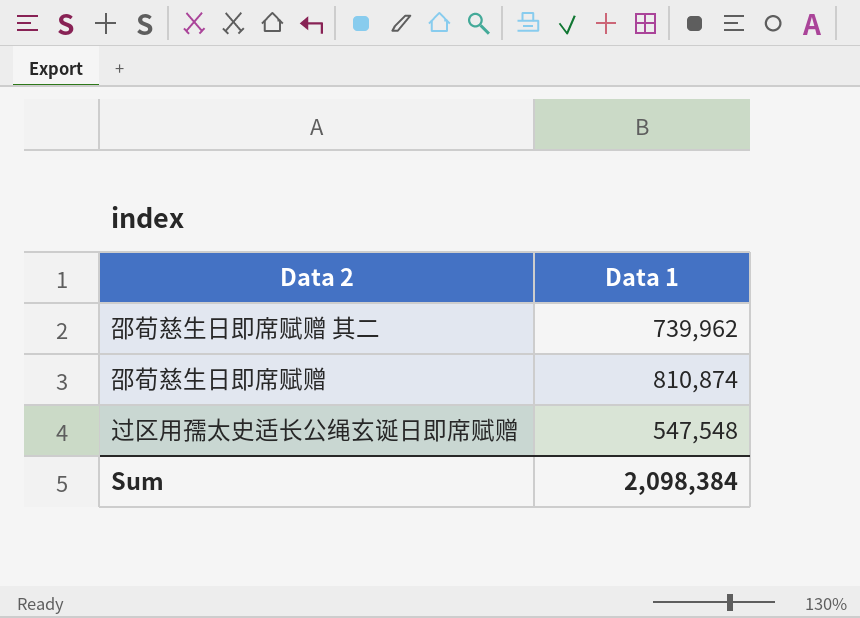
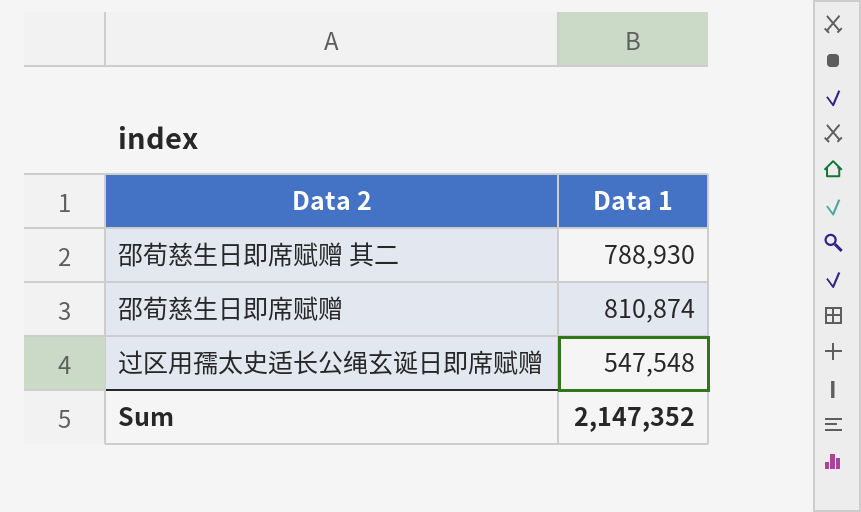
邵荀慈生日即席赋赠 其二 | Data 1: 739,962 -> 788,930
Sum | Data 1: 2,098,384 -> 2,147,352

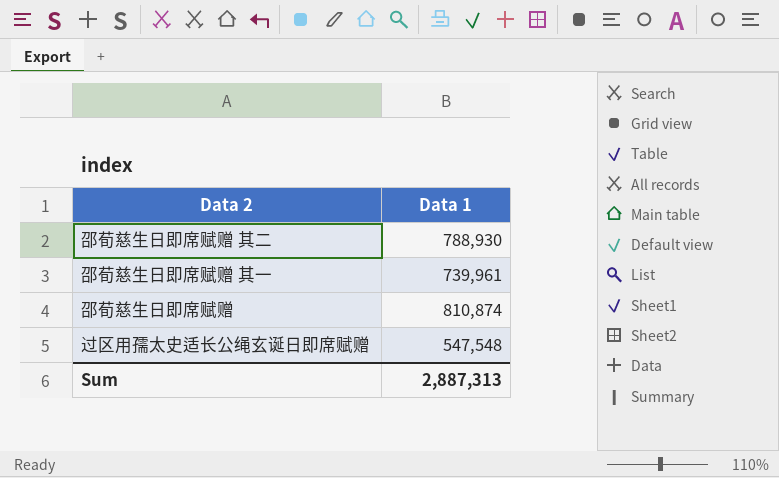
row 邵荀慈生日即席赋赠 其一: none -> 739,961
Sum | Data 1: 2,147,352 -> 2,887,313

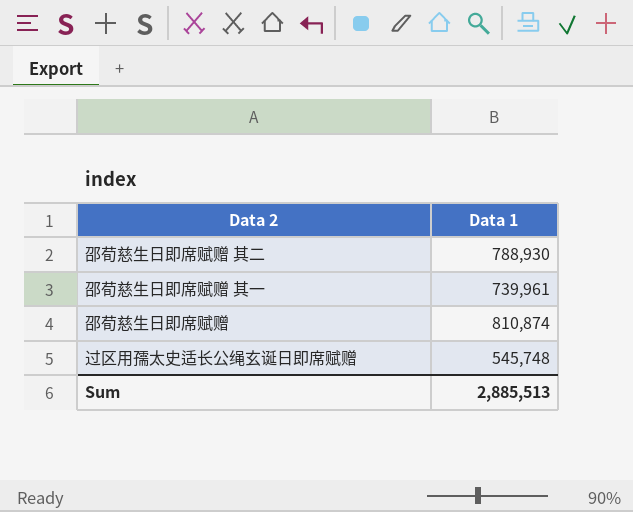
过区用孺太史适长公绳玄诞日即席赋赠 | Data 1: 547,548 -> 545,748
Sum | Data 1: 2,887,313 -> 2,885,513

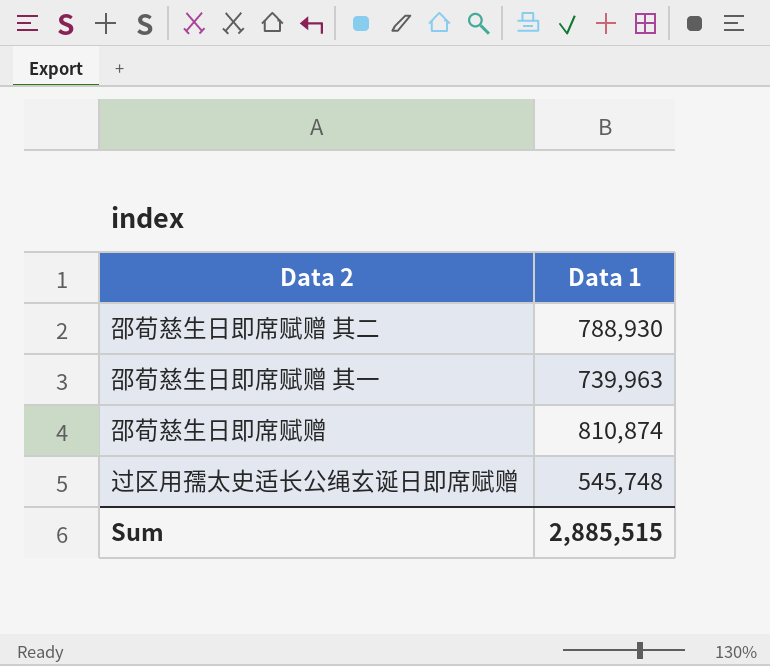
邵荀慈生日即席赋赠 其一 | Data 1: 739,961 -> 739,963
Sum | Data 1: 2,885,513 -> 2,885,515

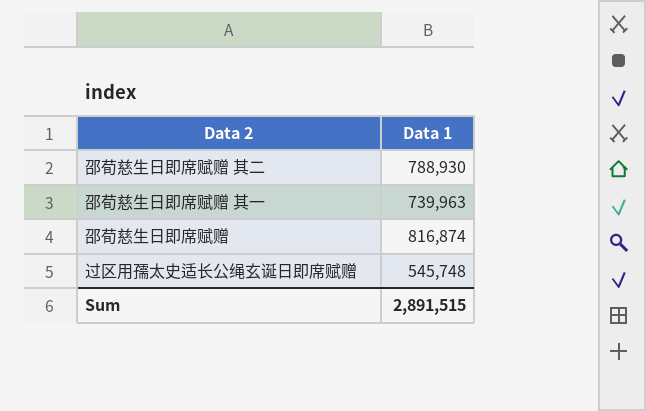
邵荀慈生日即席赋赠 | Data 1: 810,874 -> 816,874
Sum | Data 1: 2,885,515 -> 2,891,515

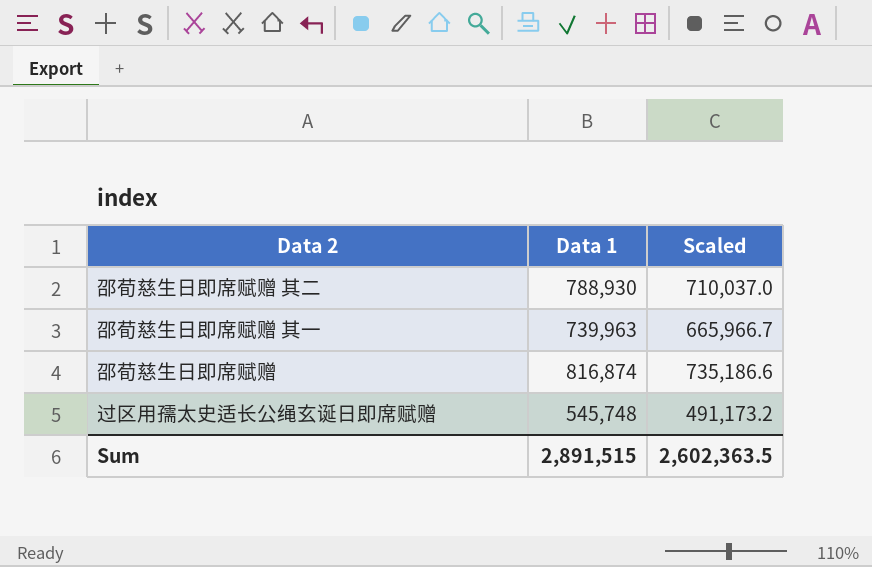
column Scaled | formula: none -> [Data 1] * 0.9

